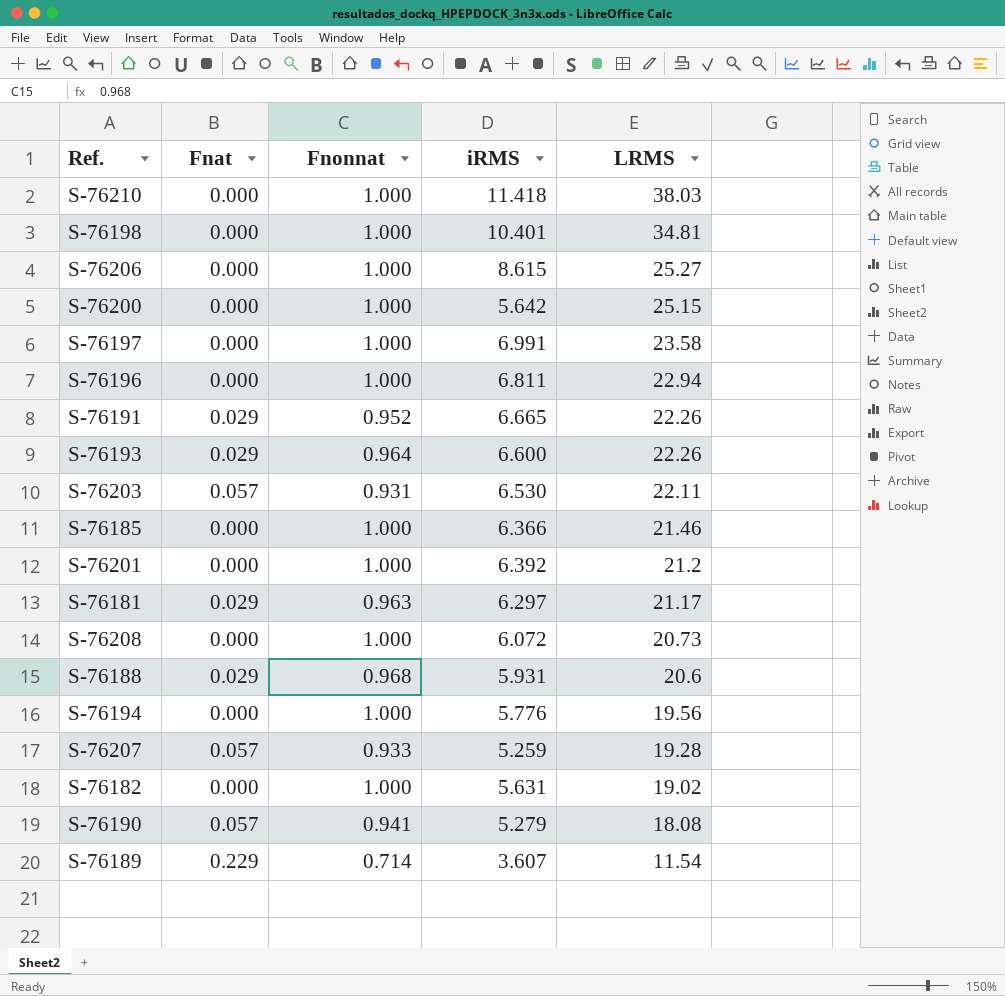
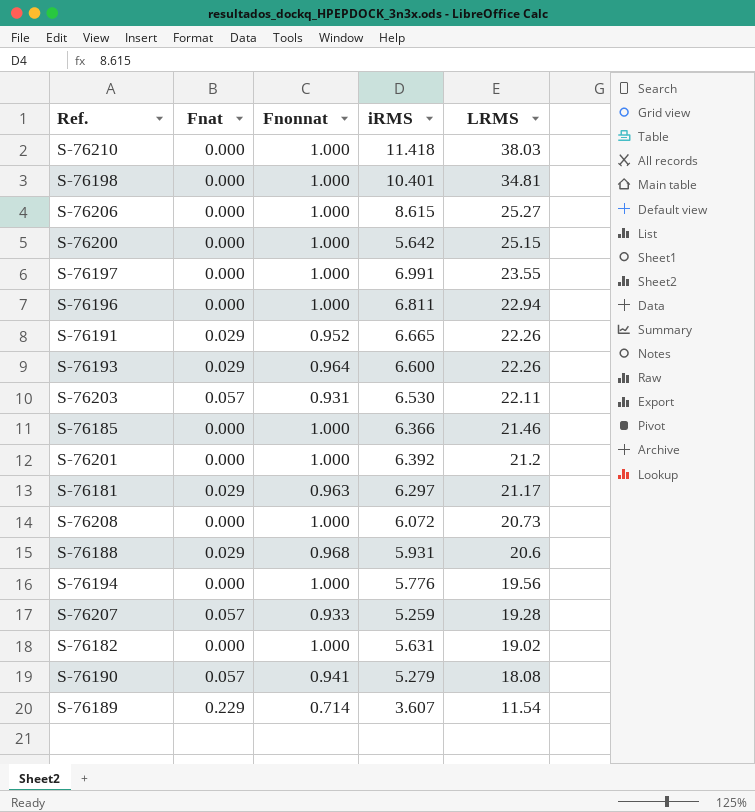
S-76197 | LRMS: 23.58 -> 23.55

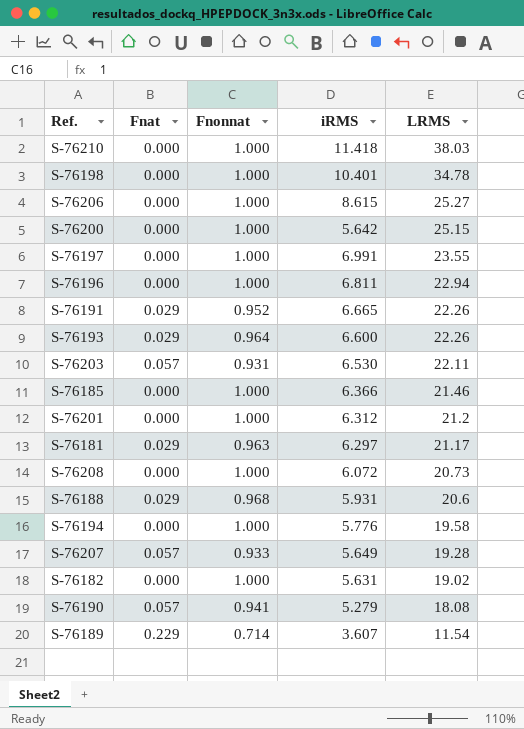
S-76198 | LRMS: 34.81 -> 34.78
S-76201 | iRMS: 6.392 -> 6.312
S-76194 | LRMS: 19.56 -> 19.58
S-76207 | iRMS: 5.259 -> 5.649

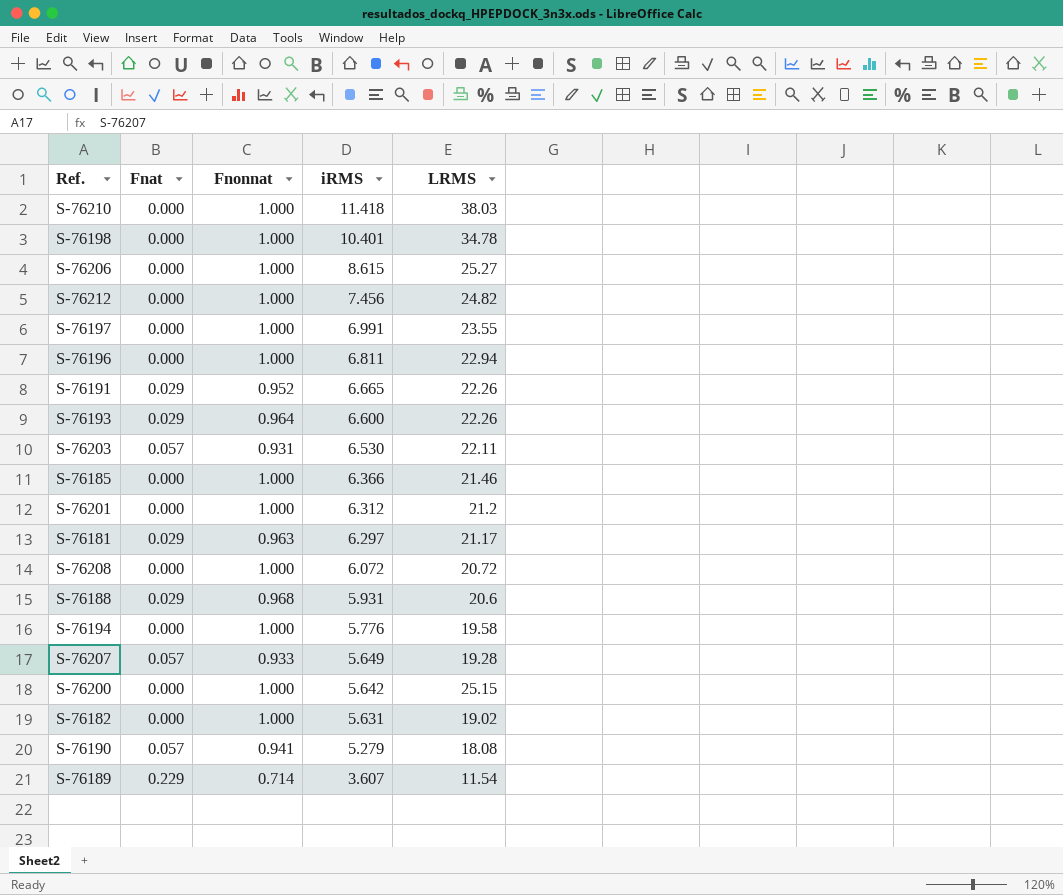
row order: LRMS descending -> iRMS descending
row S-76212: none -> 0.000 | 1.000 | 7.456 | 24.82
S-76208 | LRMS: 20.73 -> 20.72

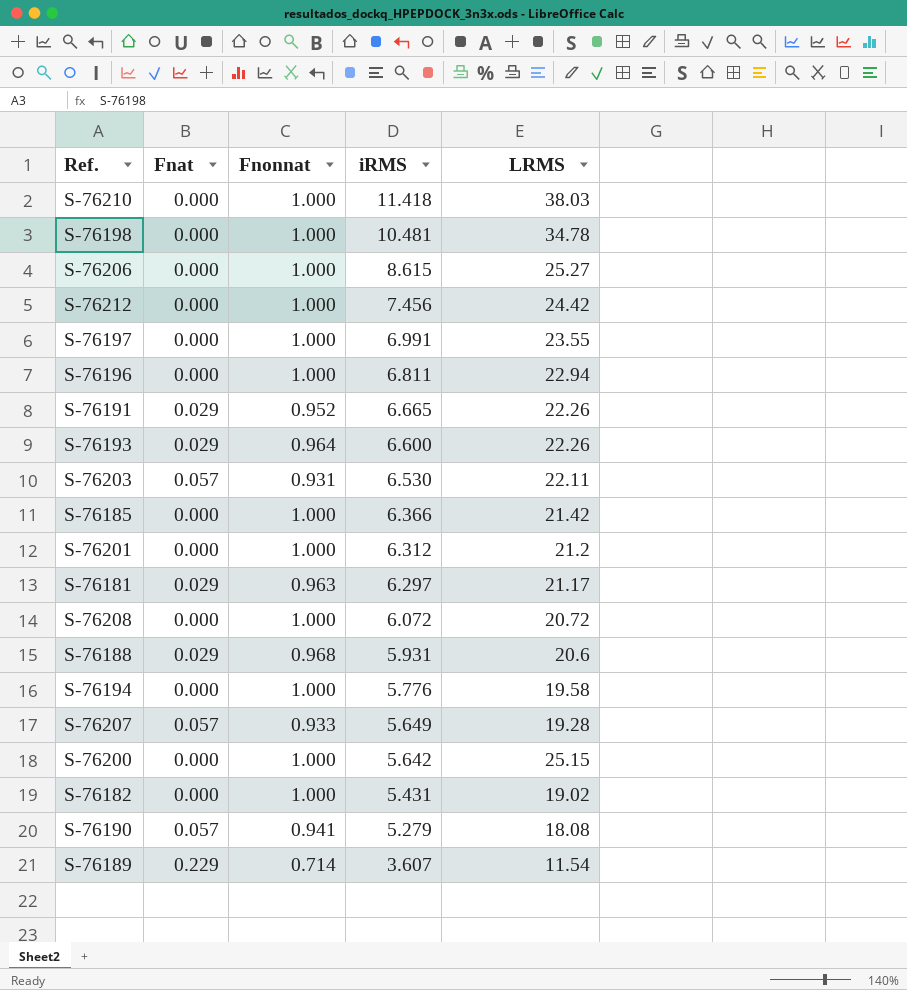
S-76198 | iRMS: 10.401 -> 10.481
S-76212 | LRMS: 24.82 -> 24.42
S-76185 | LRMS: 21.46 -> 21.42
S-76182 | iRMS: 5.631 -> 5.431

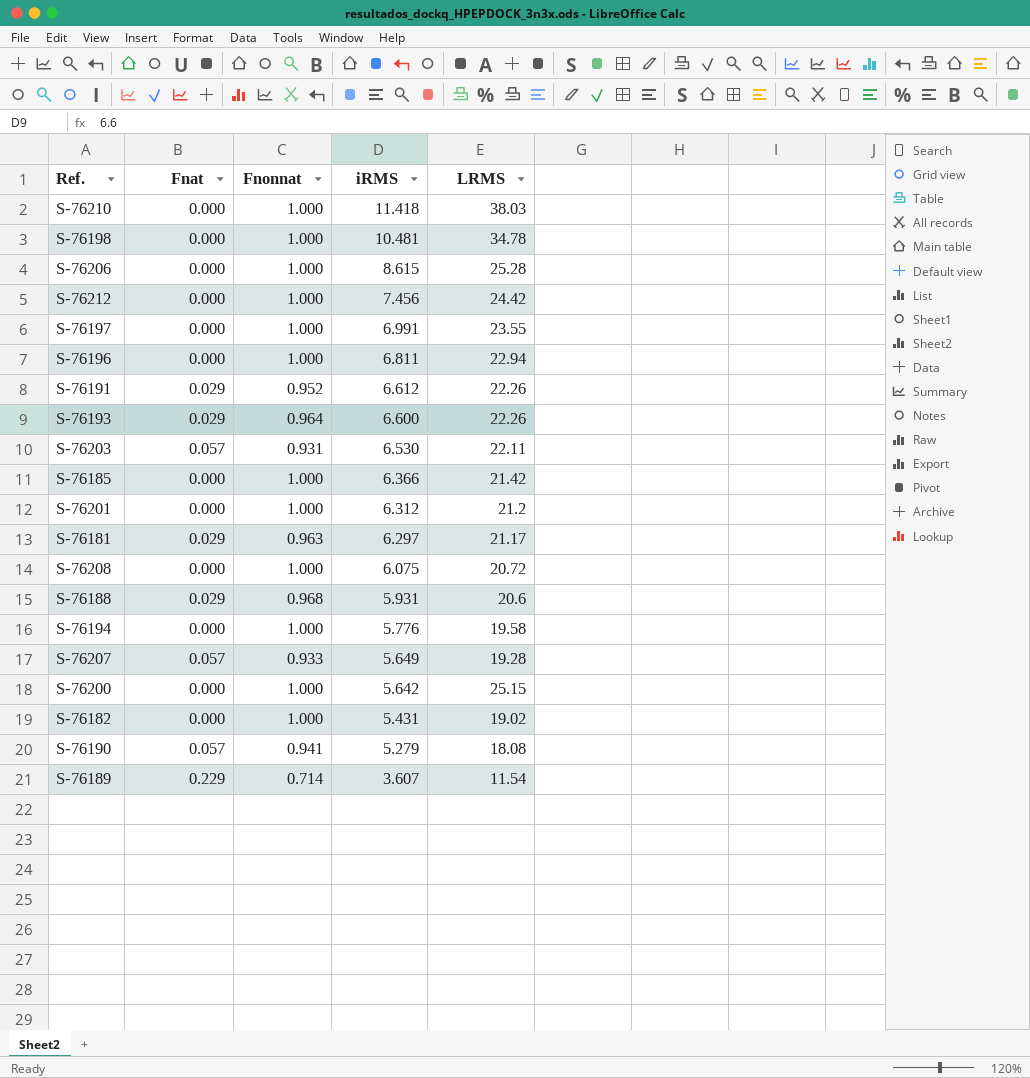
S-76206 | LRMS: 25.27 -> 25.28
S-76191 | iRMS: 6.665 -> 6.612
S-76208 | iRMS: 6.072 -> 6.075

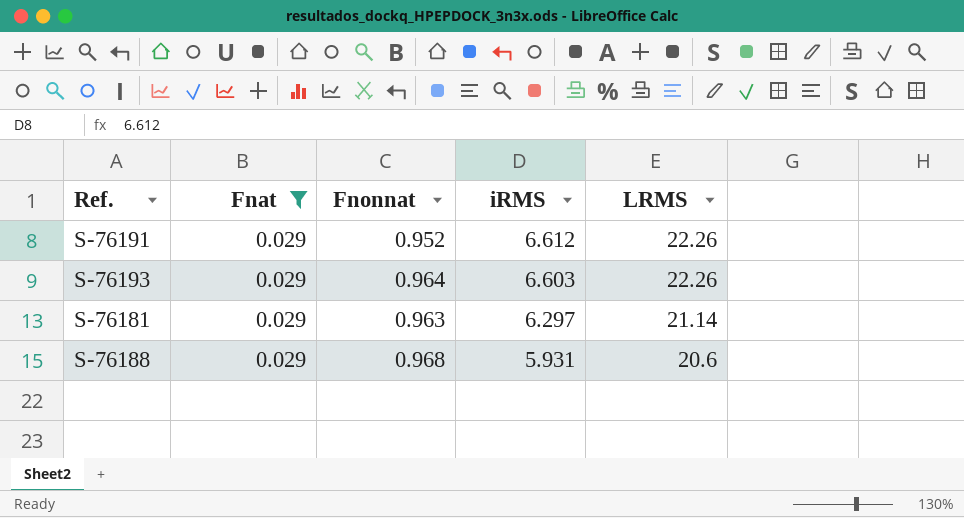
filter: none -> Fnat = 0.029
S-76193 | iRMS: 6.600 -> 6.603
S-76181 | LRMS: 21.17 -> 21.14

